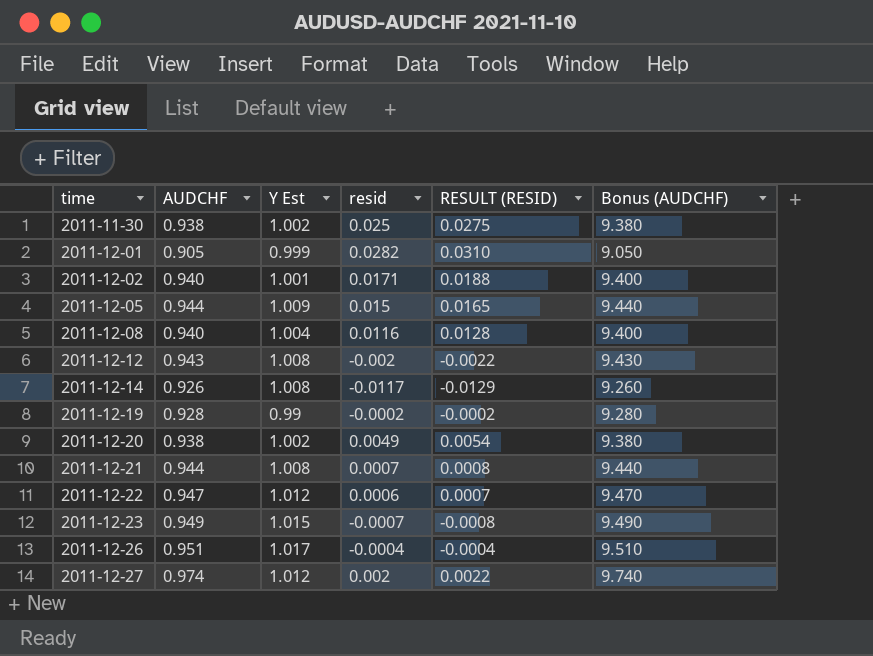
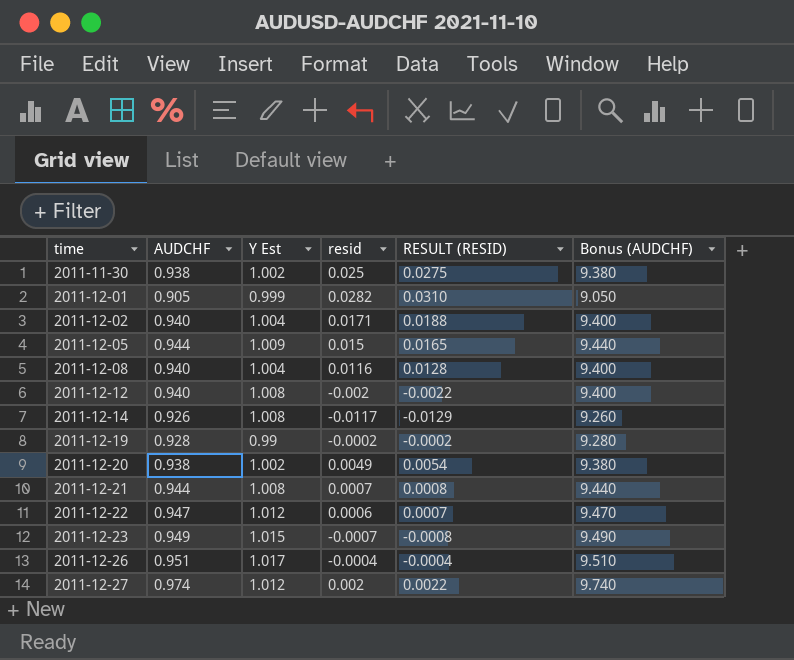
2011-12-02 | Y Est: 1.001 -> 1.004
2011-12-12 | AUDCHF: 0.943 -> 0.940
2011-12-12 | Bonus (AUDCHF): 9.430 -> 9.400

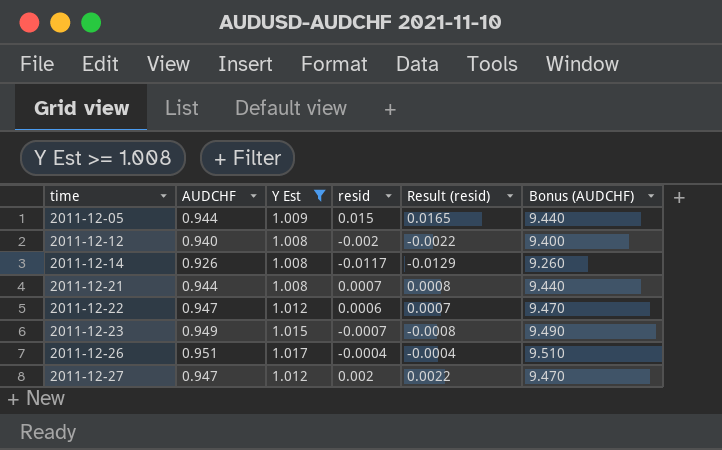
filter: none -> Y Est >= 1.008
column name: RESULT (RESID) -> Result (resid)
2011-12-27 | AUDCHF: 0.974 -> 0.947
2011-12-27 | Bonus (AUDCHF): 9.740 -> 9.470

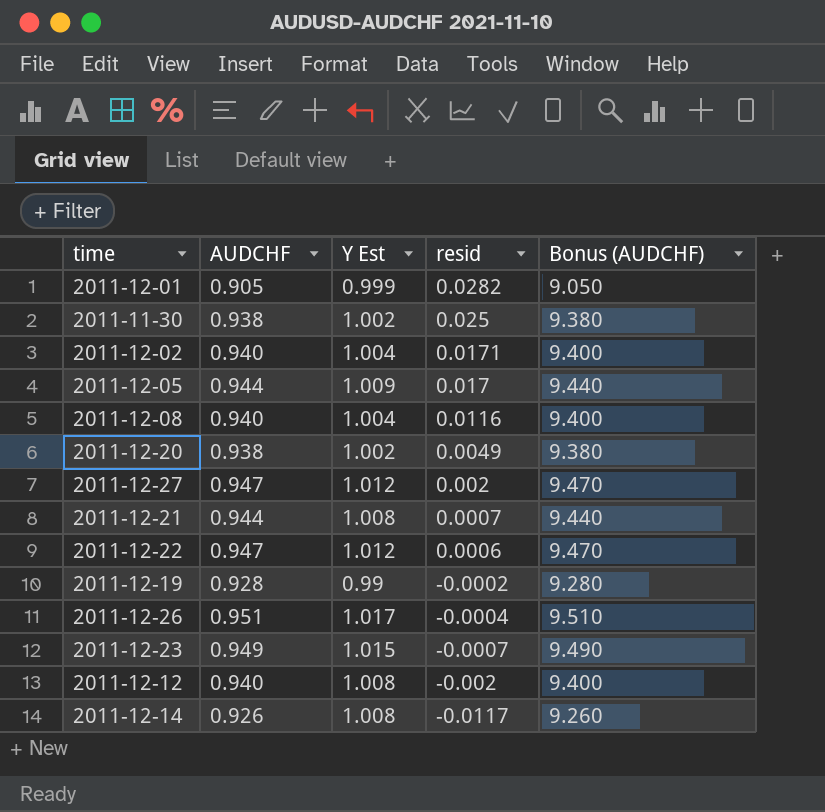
filter: Y Est >= 1.008 -> none
row order: time ascending -> resid descending
column Result (resid) | formula: [resid] * 1.1 -> none
2011-12-05 | resid: 0.015 -> 0.017

